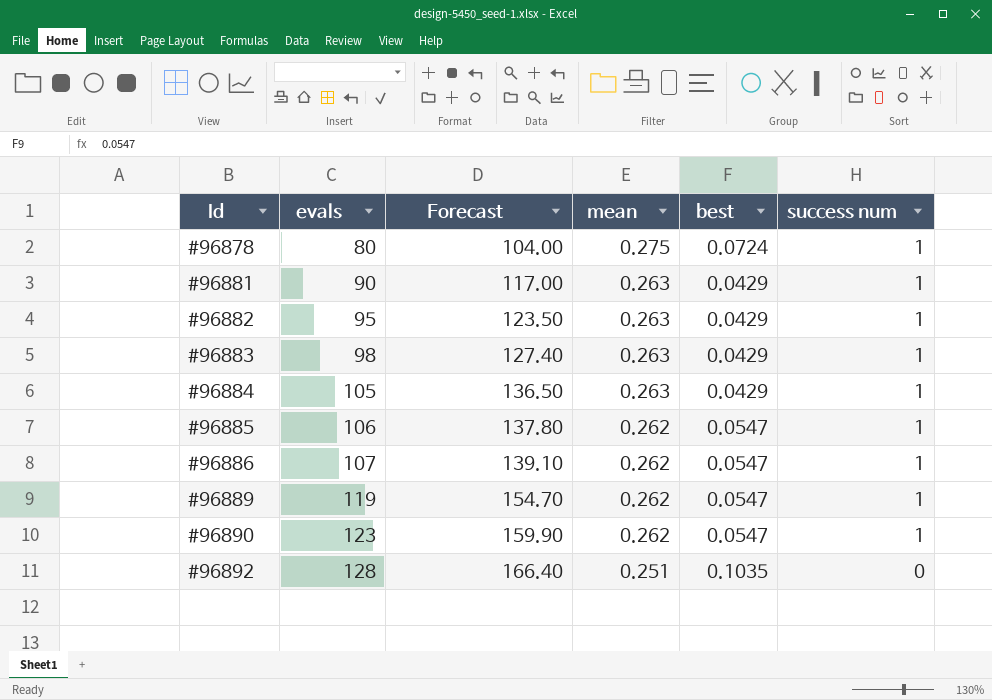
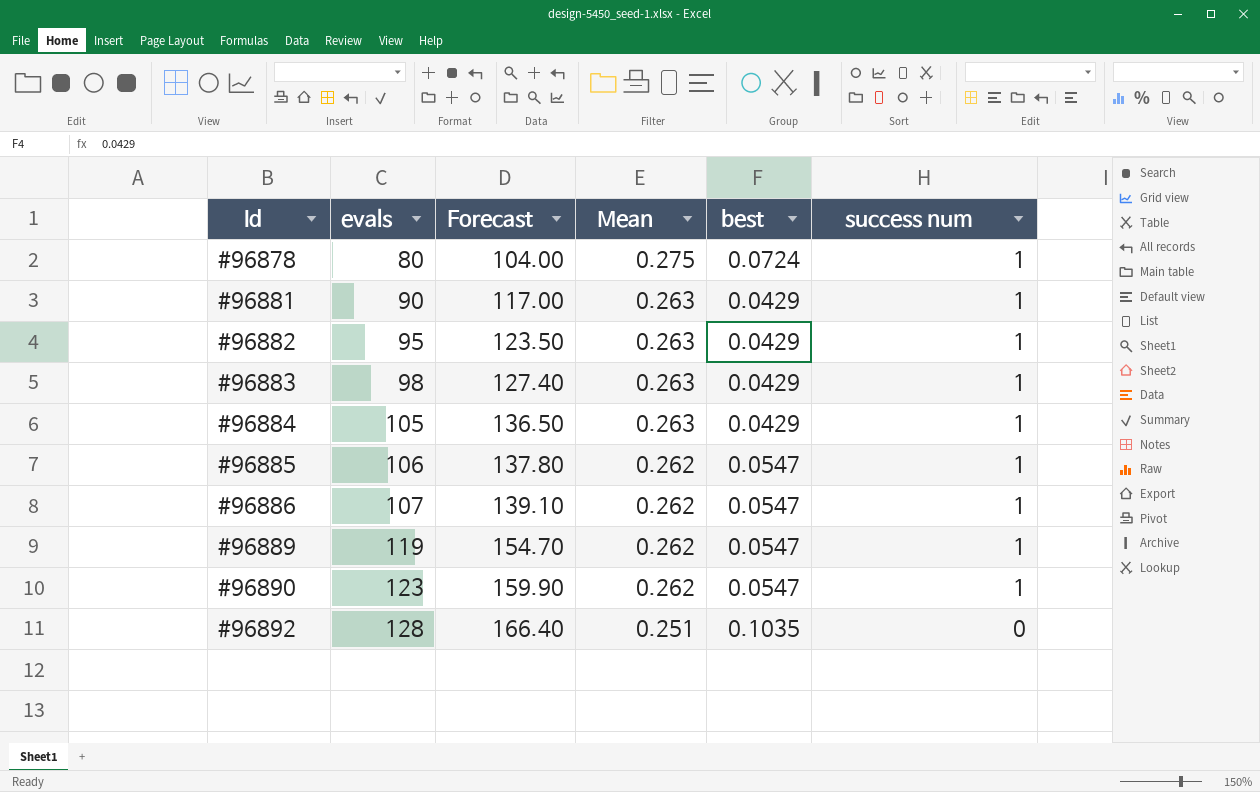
column name: mean -> Mean

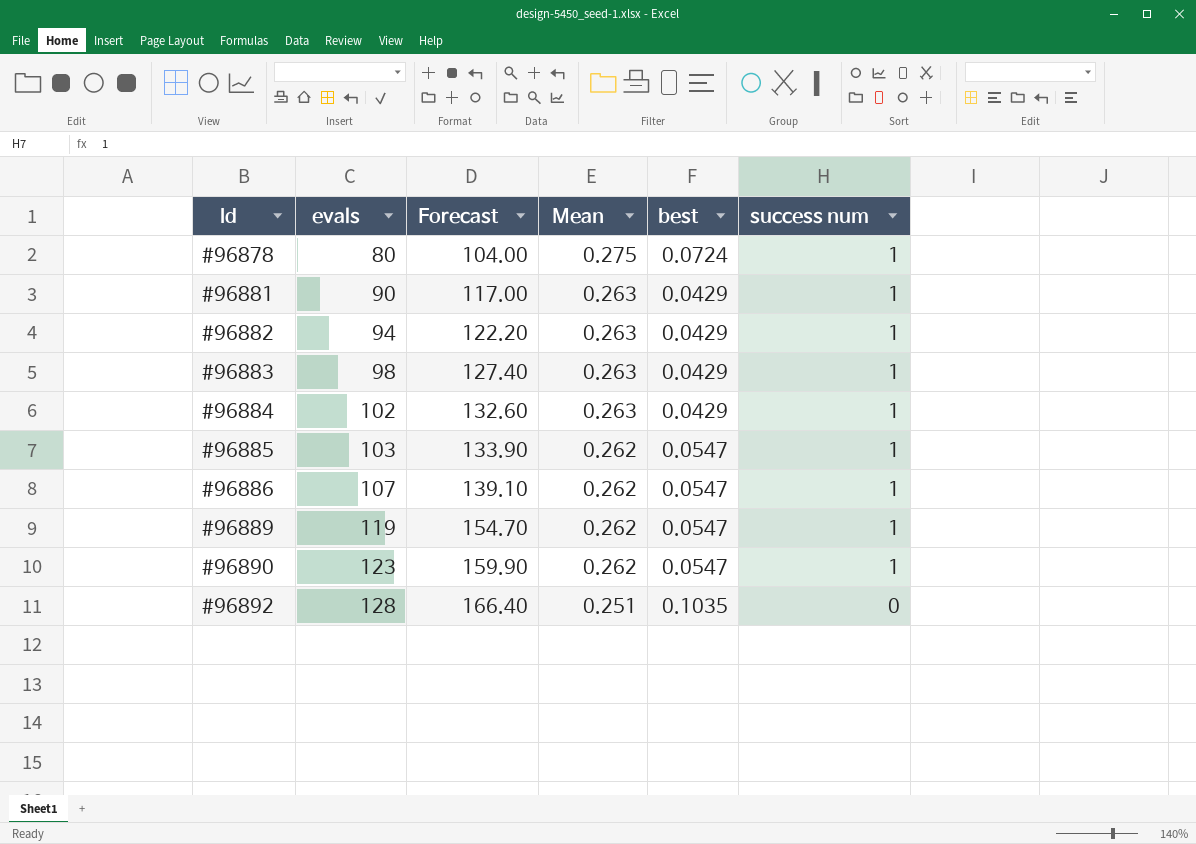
#96882 | evals: 95 -> 94
#96882 | Forecast: 123.50 -> 122.20
#96884 | evals: 105 -> 102
#96884 | Forecast: 136.50 -> 132.60
#96885 | evals: 106 -> 103
#96885 | Forecast: 137.80 -> 133.90

